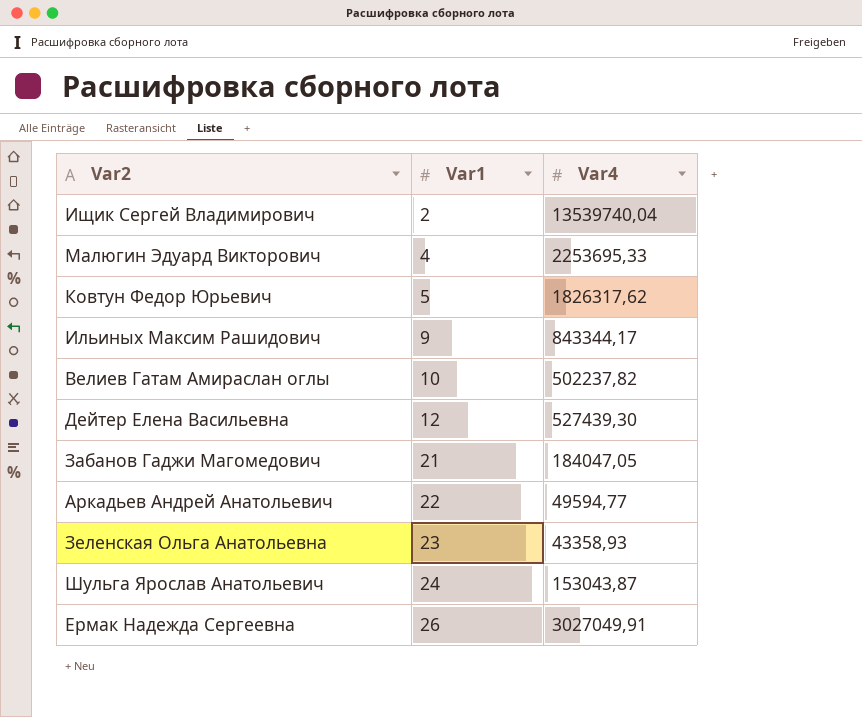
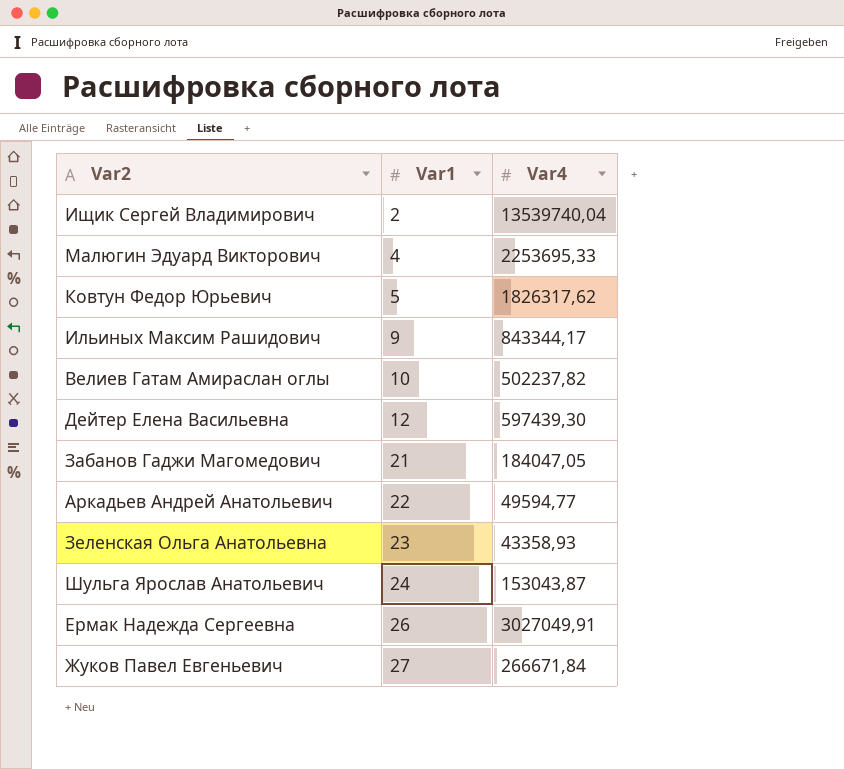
Дейтер Елена Васильевна | Var4: 527439,30 -> 597439,30
row Жуков Павел Евгеньевич: none -> 27 | 266671,84

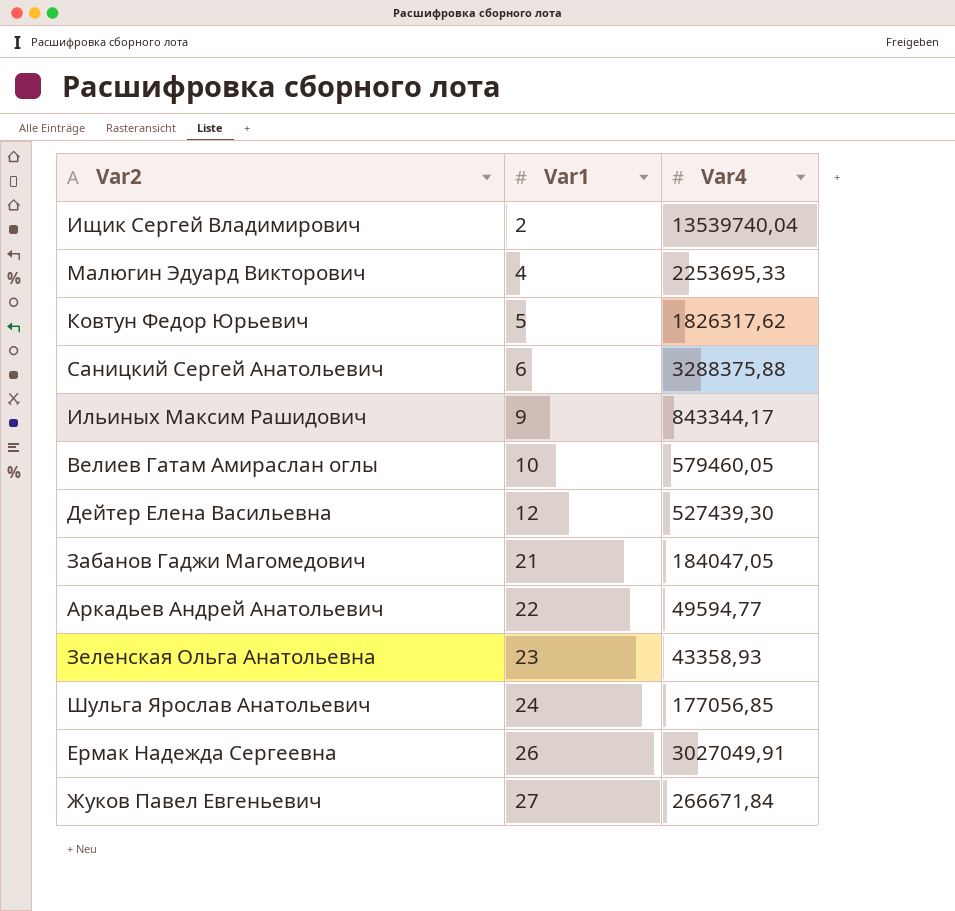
row Саницкий Сергей Анатольевич: none -> 6 | 3288375,88
Велиев Гатам Амираслан оглы | Var4: 502237,82 -> 579460,05
Дейтер Елена Васильевна | Var4: 597439,30 -> 527439,30
Шульга Ярослав Анатольевич | Var4: 153043,87 -> 177056,85

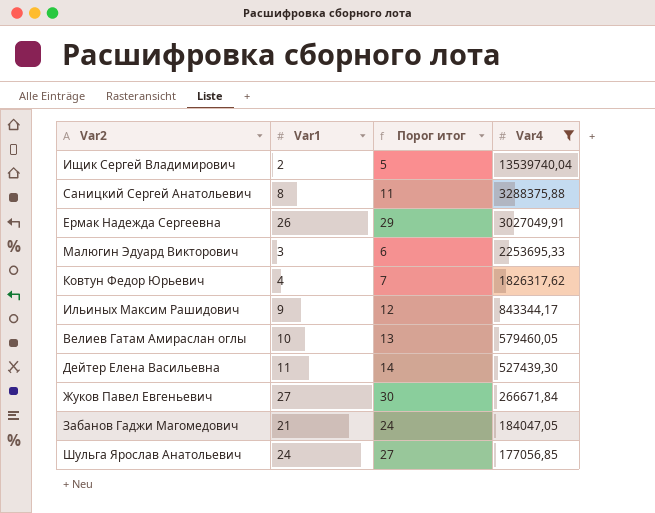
filter: none -> Var4 >= 177056,85
row order: Var1 ascending -> Var4 descending
column Порог итог | formula: none -> [Var1] + 3
Саницкий Сергей Анатольевич | Var1: 6 -> 8
Малюгин Эдуард Викторович | Var1: 4 -> 3
Ковтун Федор Юрьевич | Var1: 5 -> 4
Дейтер Елена Васильевна | Var1: 12 -> 11

